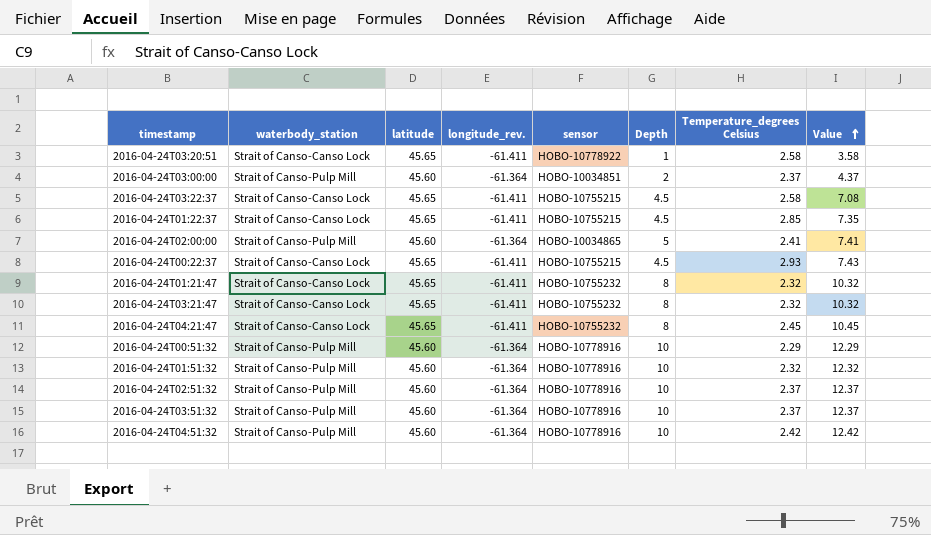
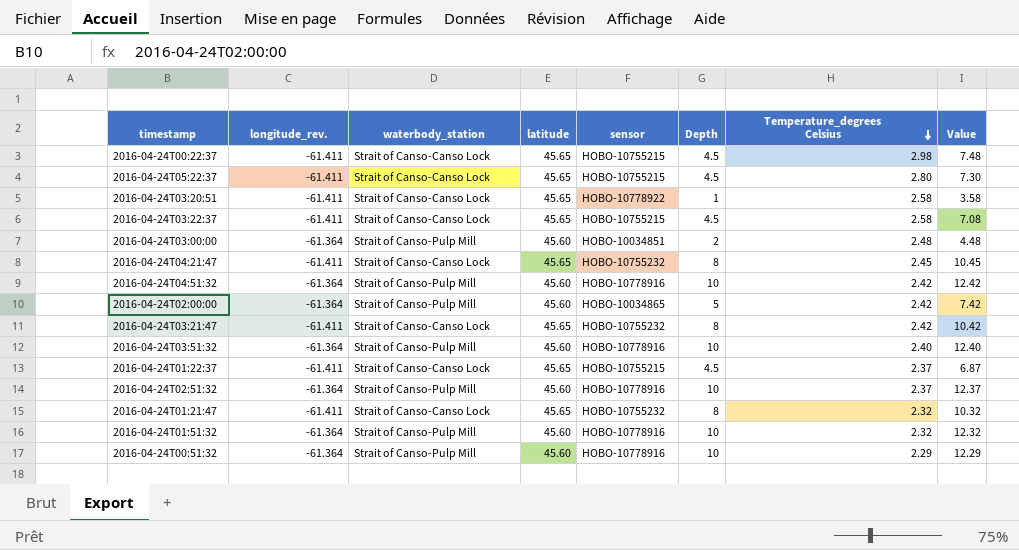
row order: Value ascending -> Temperature_degrees Celsius descending
column longitude_rev. | position: 4 -> 2
2016-04-24T00:22:37 | Temperature_degrees Celsius: 2.93 -> 2.98
2016-04-24T00:22:37 | Value: 7.43 -> 7.48
row 2016-04-24T05:22:37: none -> -61.411 | Strait of Canso-Canso Lock | 45.65 | HOBO-10755215 | 4.5 | 2.80 | 7.30
2016-04-24T03:00:00 | Temperature_degrees Celsius: 2.37 -> 2.48
2016-04-24T03:00:00 | Value: 4.37 -> 4.48
2016-04-24T02:00:00 | Temperature_degrees Celsius: 2.41 -> 2.42
2016-04-24T02:00:00 | Value: 7.41 -> 7.42
2016-04-24T03:21:47 | Temperature_degrees Celsius: 2.32 -> 2.42
2016-04-24T03:21:47 | Value: 10.32 -> 10.42
2016-04-24T03:51:32 | Temperature_degrees Celsius: 2.37 -> 2.40
2016-04-24T03:51:32 | Value: 12.37 -> 12.40
2016-04-24T01:22:37 | Temperature_degrees Celsius: 2.85 -> 2.37
2016-04-24T01:22:37 | Value: 7.35 -> 6.87

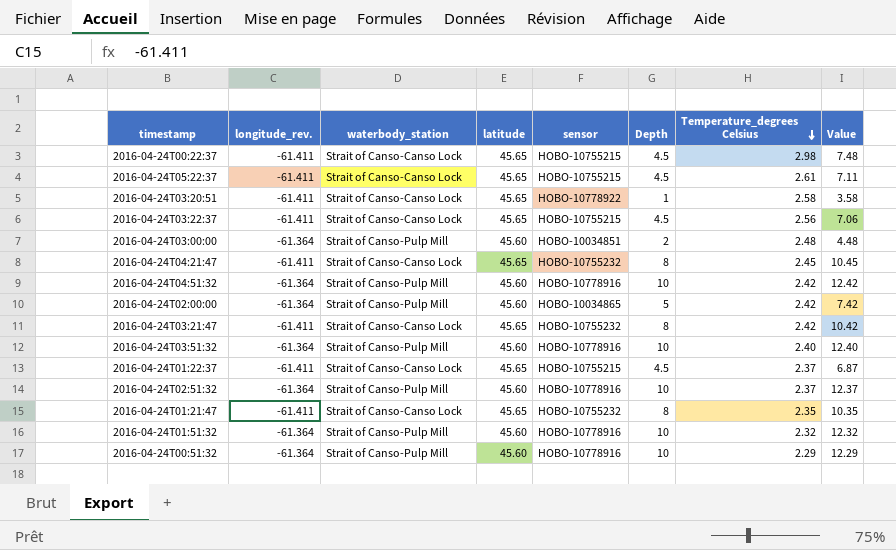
2016-04-24T05:22:37 | Temperature_degrees Celsius: 2.80 -> 2.61
2016-04-24T05:22:37 | Value: 7.30 -> 7.11
2016-04-24T03:22:37 | Temperature_degrees Celsius: 2.58 -> 2.56
2016-04-24T03:22:37 | Value: 7.08 -> 7.06
2016-04-24T01:21:47 | Temperature_degrees Celsius: 2.32 -> 2.35
2016-04-24T01:21:47 | Value: 10.32 -> 10.35

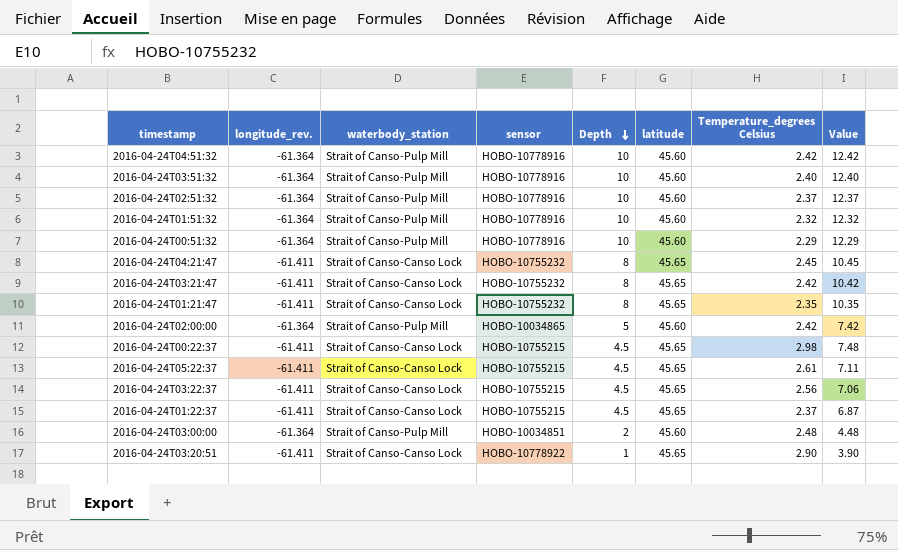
row order: Temperature_degrees Celsius descending -> Depth descending
column latitude | position: 4 -> 6
2016-04-24T03:20:51 | Temperature_degrees Celsius: 2.58 -> 2.90
2016-04-24T03:20:51 | Value: 3.58 -> 3.90

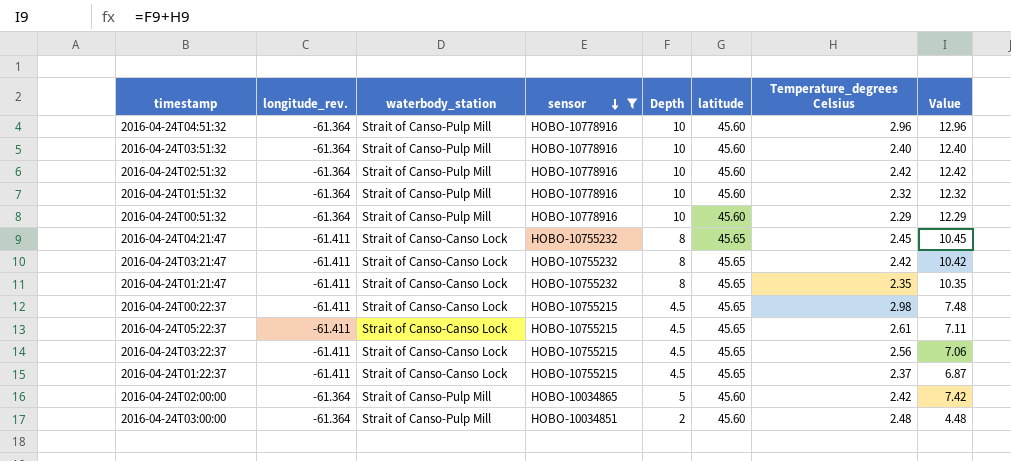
filter: none -> sensor != HOBO-10778922
row order: Depth descending -> sensor descending
2016-04-24T04:51:32 | Temperature_degrees Celsius: 2.42 -> 2.96
2016-04-24T04:51:32 | Value: 12.42 -> 12.96
2016-04-24T02:51:32 | Temperature_degrees Celsius: 2.37 -> 2.42
2016-04-24T02:51:32 | Value: 12.37 -> 12.42

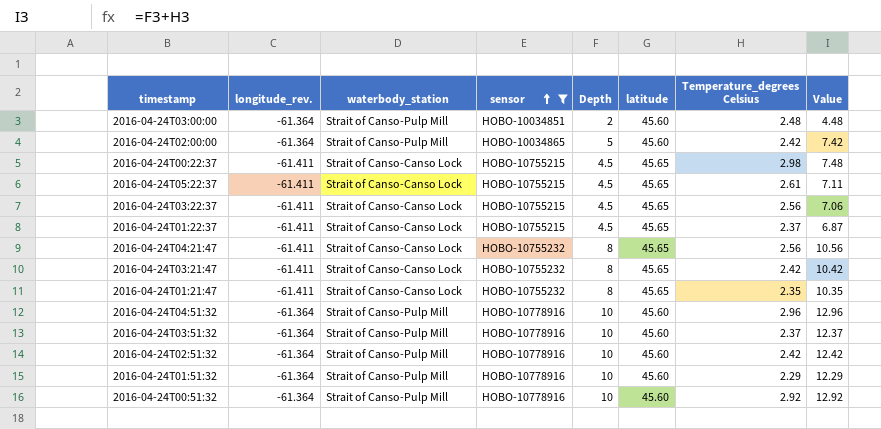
row order: sensor descending -> sensor ascending
2016-04-24T04:21:47 | Temperature_degrees Celsius: 2.45 -> 2.56
2016-04-24T04:21:47 | Value: 10.45 -> 10.56
2016-04-24T03:51:32 | Temperature_degrees Celsius: 2.40 -> 2.37
2016-04-24T03:51:32 | Value: 12.40 -> 12.37
2016-04-24T01:51:32 | Temperature_degrees Celsius: 2.32 -> 2.29
2016-04-24T01:51:32 | Value: 12.32 -> 12.29
2016-04-24T00:51:32 | Temperature_degrees Celsius: 2.29 -> 2.92
2016-04-24T00:51:32 | Value: 12.29 -> 12.92

